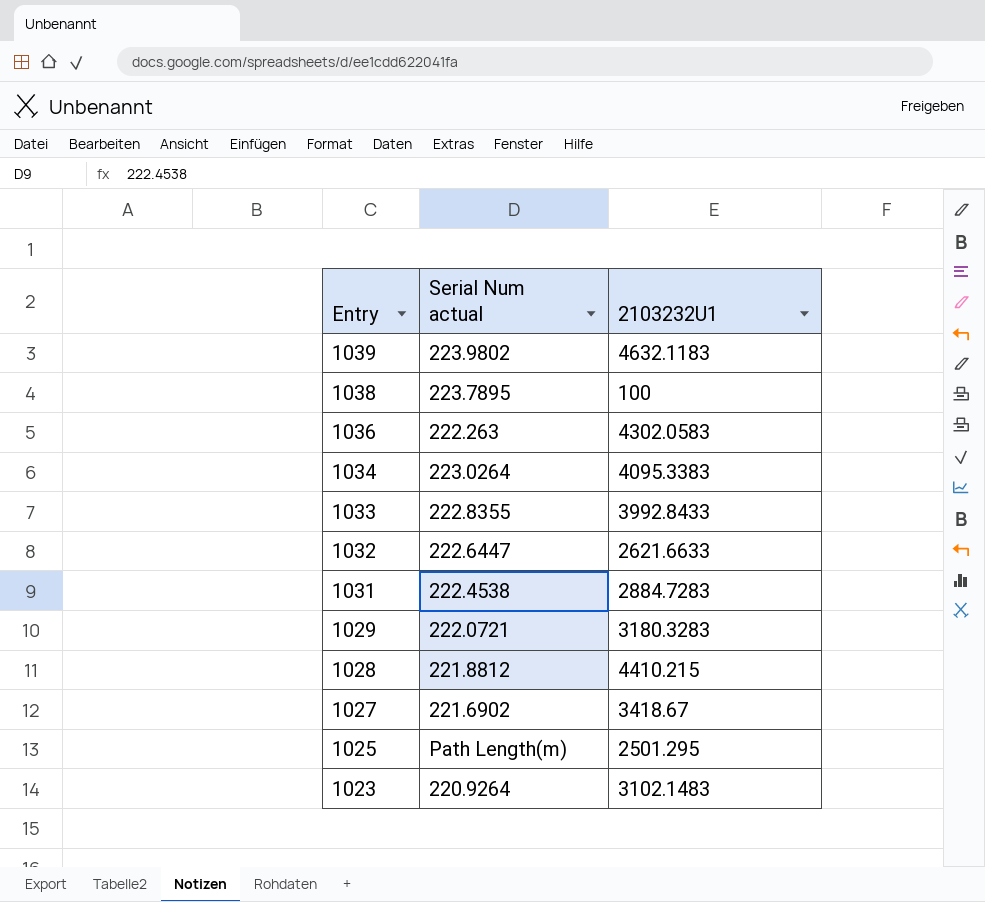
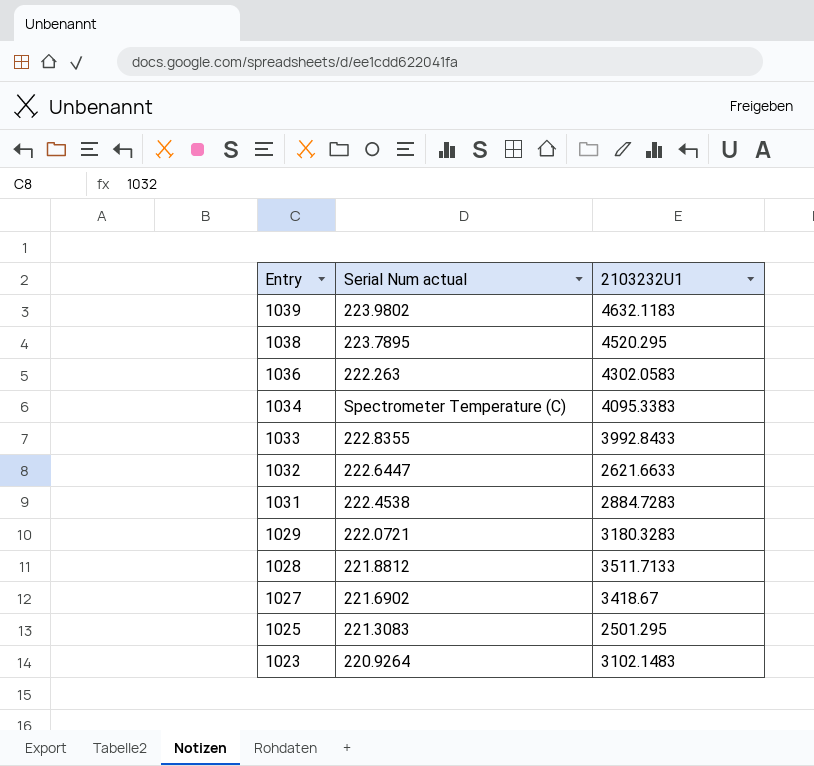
1038 | 2103232U1: 100 -> 4520.295
1034 | Serial Num actual: 223.0264 -> Spectrometer Temperature (C)
1028 | 2103232U1: 4410.215 -> 3511.7133
1025 | Serial Num actual: Path Length(m) -> 221.3083

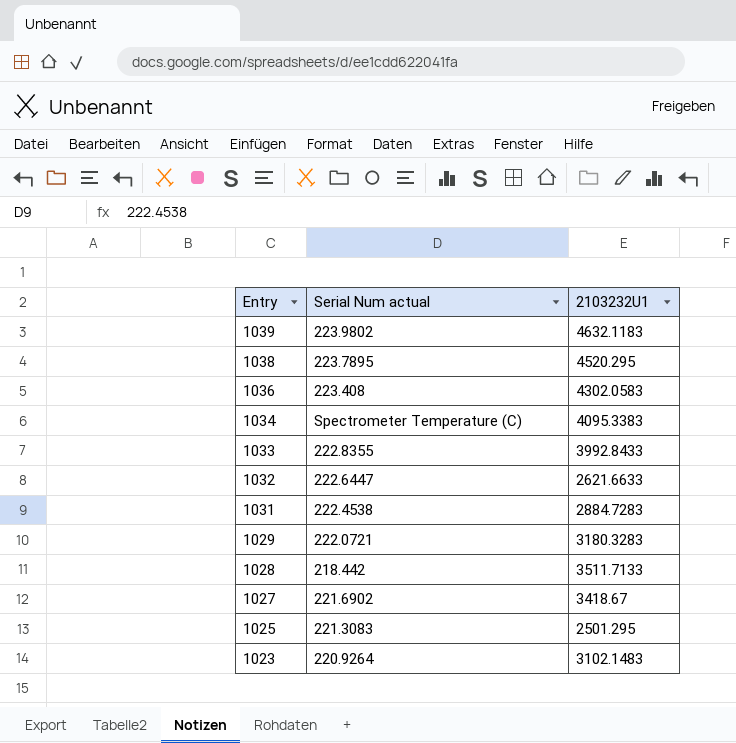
1036 | Serial Num actual: 222.263 -> 223.408
1028 | Serial Num actual: 221.8812 -> 218.442

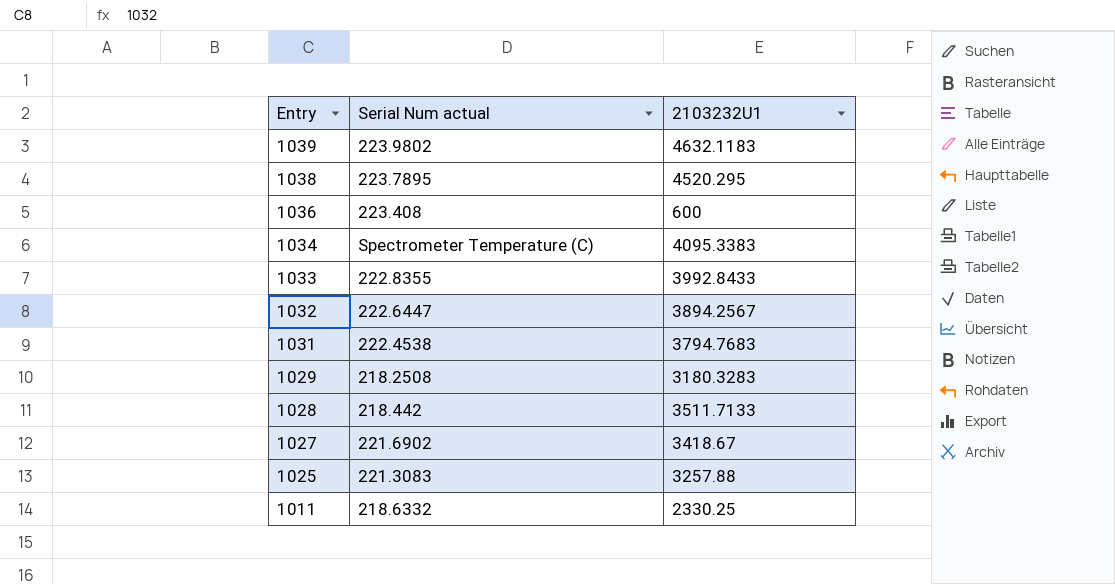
row 1023: 220.9264 | 3102.1483 -> none
1036 | 2103232U1: 4302.0583 -> 600
1032 | 2103232U1: 2621.6633 -> 3894.2567
1031 | 2103232U1: 2884.7283 -> 3794.7683
1029 | Serial Num actual: 222.0721 -> 218.2508
1025 | 2103232U1: 2501.295 -> 3257.88
row 1011: none -> 218.6332 | 2330.25

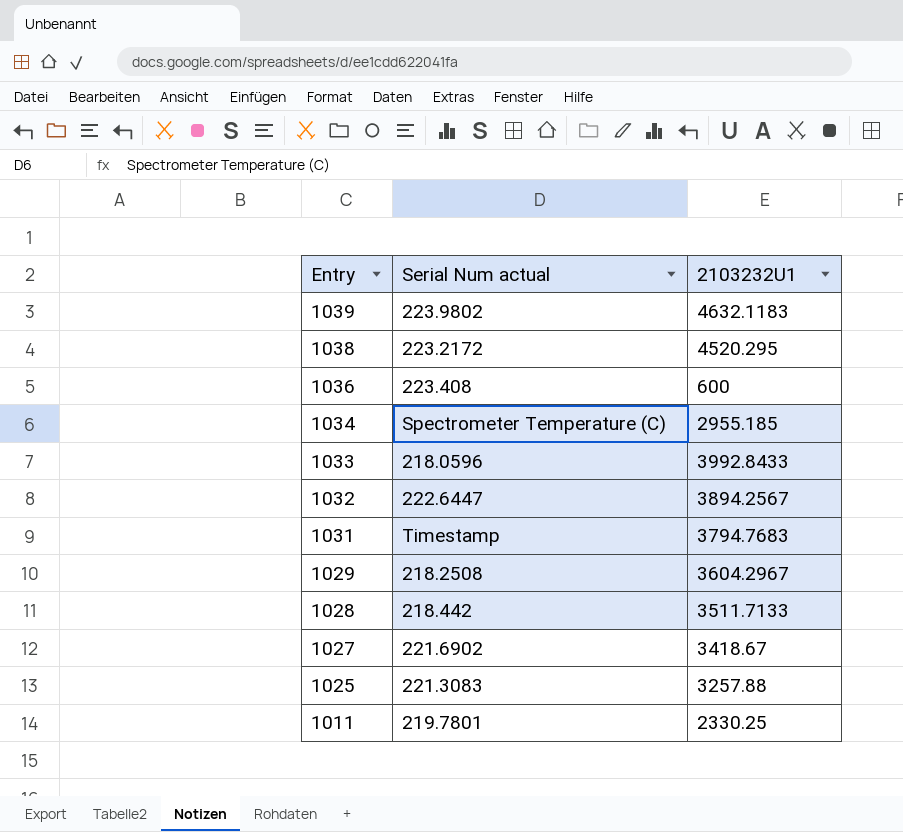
1038 | Serial Num actual: 223.7895 -> 223.2172
1034 | 2103232U1: 4095.3383 -> 2955.185
1033 | Serial Num actual: 222.8355 -> 218.0596
1031 | Serial Num actual: 222.4538 -> Timestamp
1029 | 2103232U1: 3180.3283 -> 3604.2967
1011 | Serial Num actual: 218.6332 -> 219.7801

